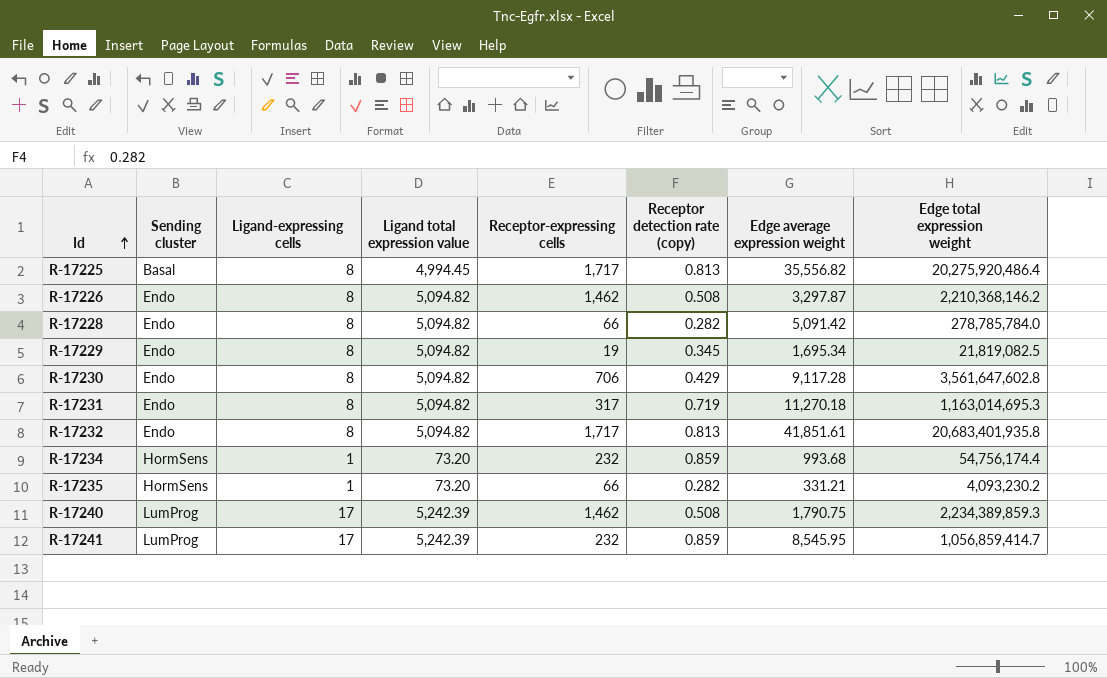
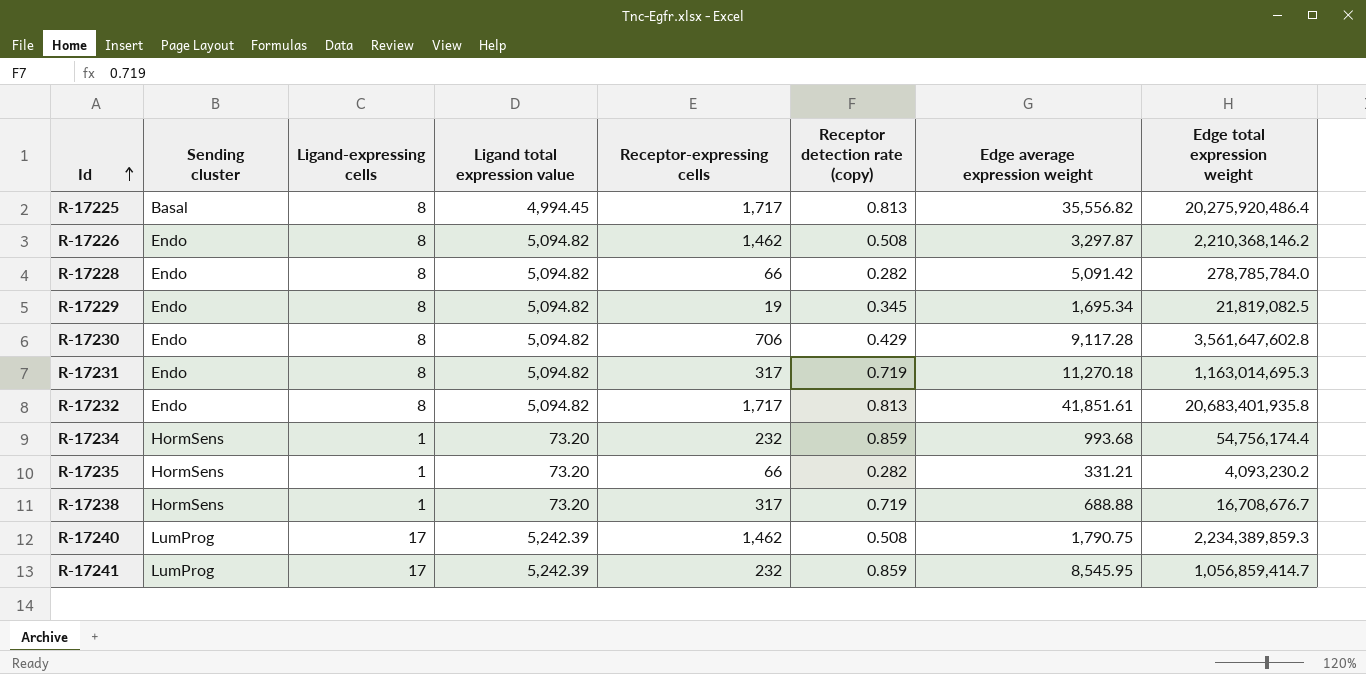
row R-17238: none -> HormSens | 1 | 73.20 | 317 | 0.719 | 688.88 | 16,708,676.7

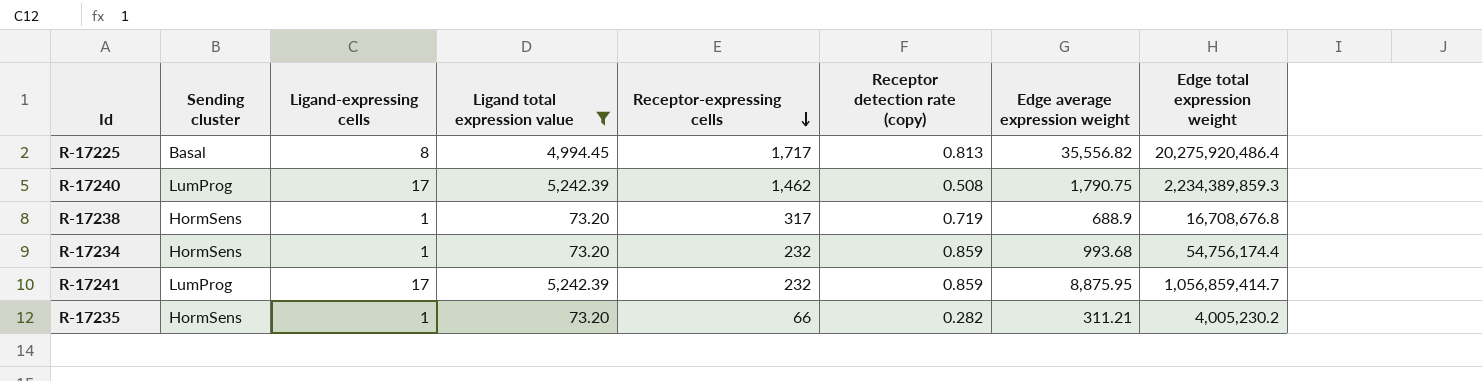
filter: none -> Ligand total expression value != 5,094.82
row order: Id ascending -> Receptor-expressing cells descending
R-17238 | Edge average expression weight: 688.88 -> 688.9
R-17238 | Edge total expression weight: 16,708,676.7 -> 16,708,676.8
R-17241 | Edge average expression weight: 8,545.95 -> 8,875.95
R-17235 | Edge average expression weight: 331.21 -> 311.21
R-17235 | Edge total expression weight: 4,093,230.2 -> 4,005,230.2

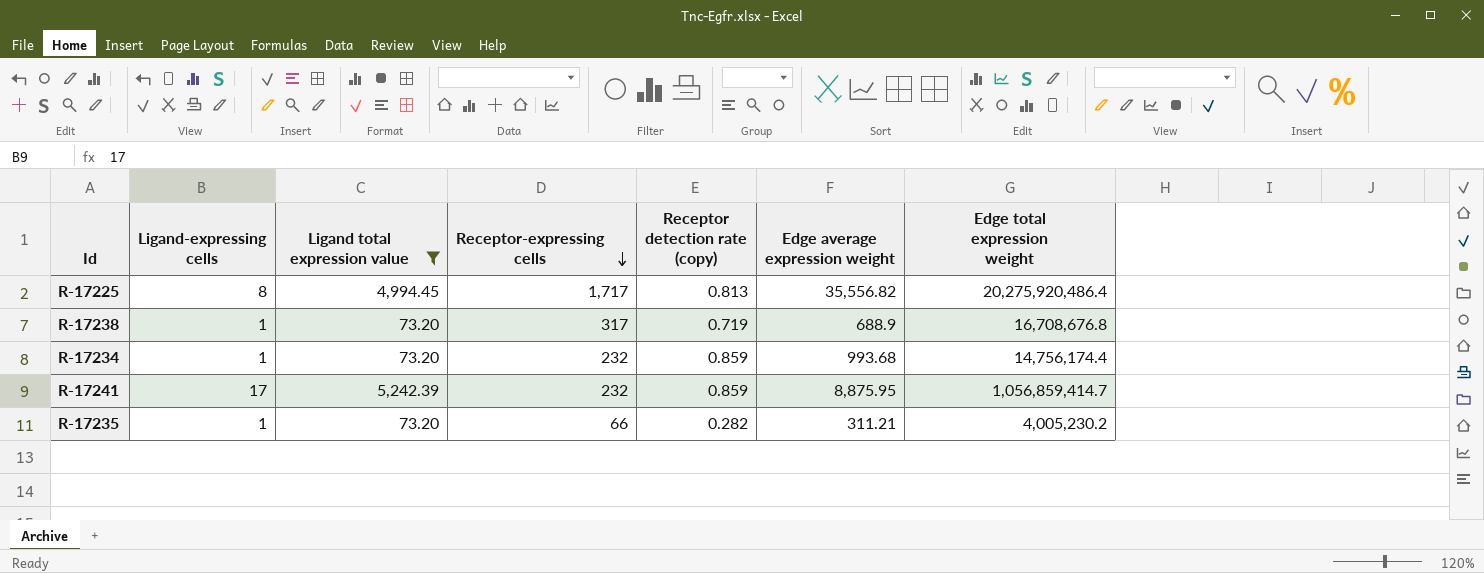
column Sending cluster | position: 2 -> none
row R-17240: LumProg | 17 | 5,242.39 | 1,462 | 0.508 | 1,790.75 | 2,234,389,859.3 -> none
R-17234 | Edge total expression weight: 54,756,174.4 -> 14,756,174.4

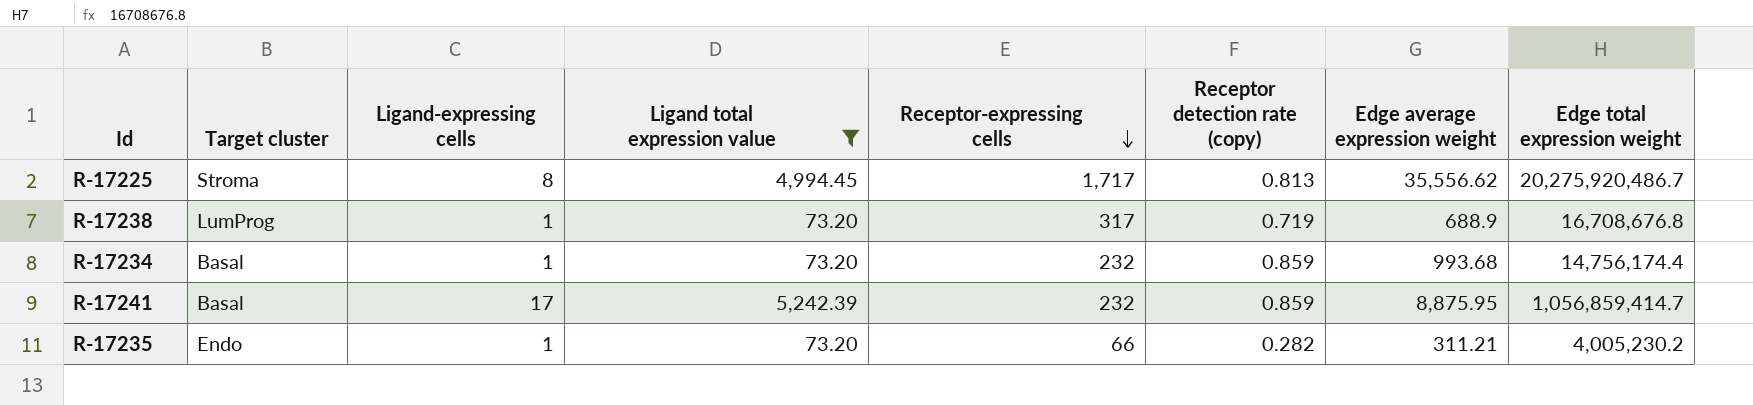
column Target cluster | position: none -> 2
R-17225 | Edge average expression weight: 35,556.82 -> 35,556.62
R-17225 | Edge total expression weight: 20,275,920,486.4 -> 20,275,920,486.7

